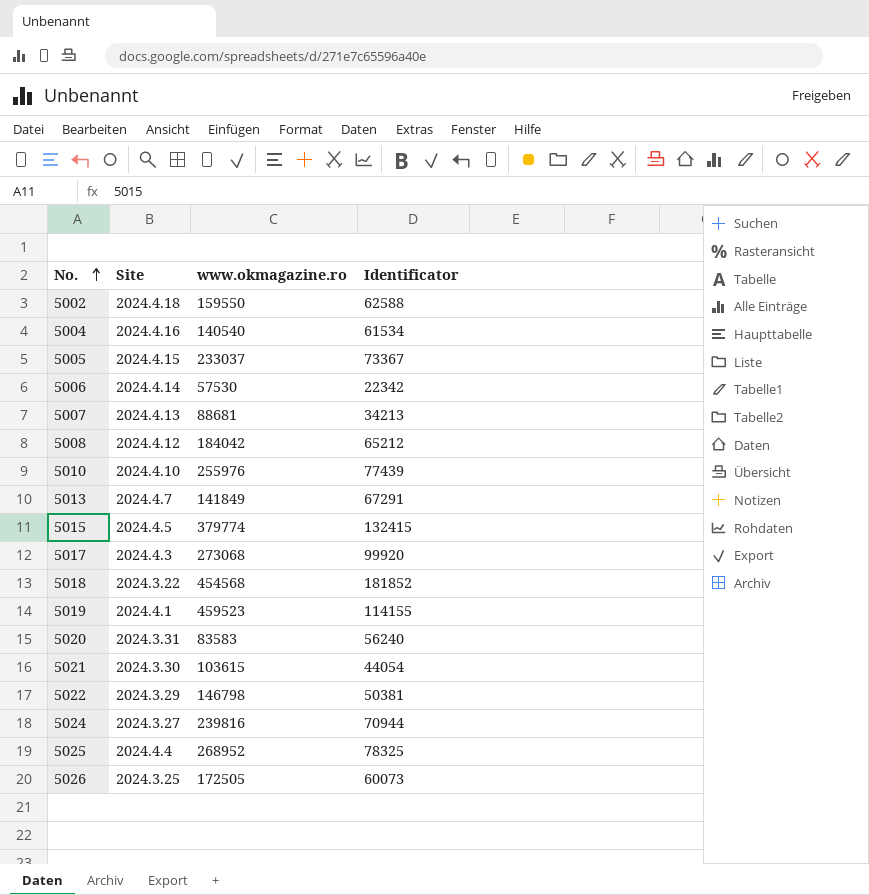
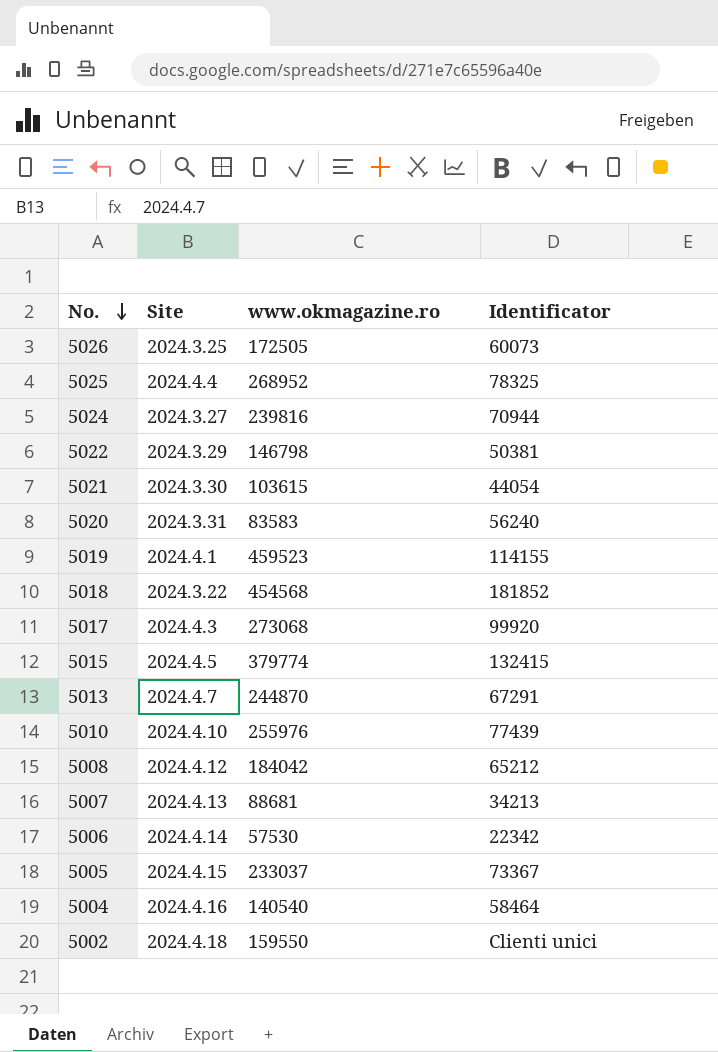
row order: No. ascending -> No. descending
5013 | www.okmagazine.ro: 141849 -> 244870
5004 | Identificator: 61534 -> 58464
5002 | Identificator: 62588 -> Clienti unici

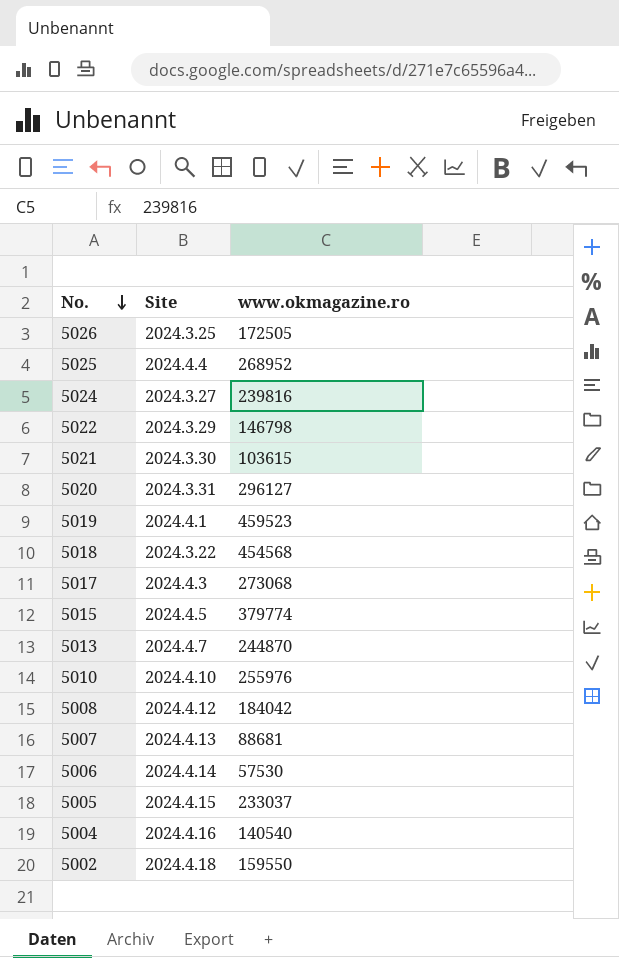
column Identificator | position: 4 -> none
5020 | www.okmagazine.ro: 83583 -> 296127

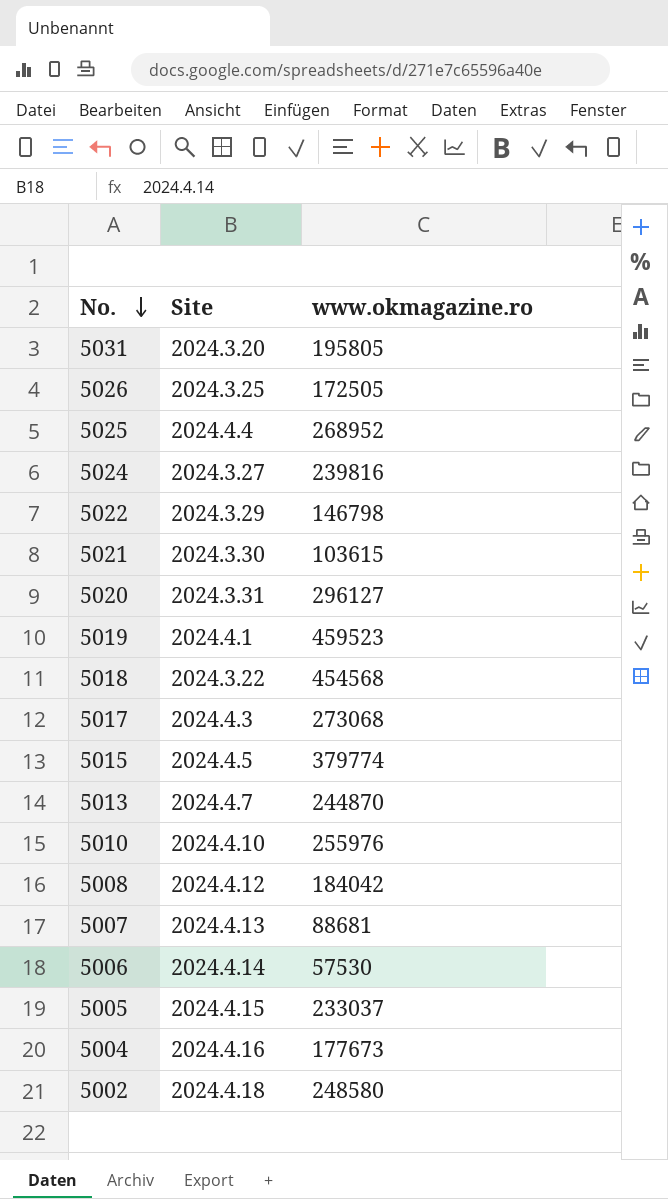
row 5031: none -> 2024.3.20 | 195805
5004 | www.okmagazine.ro: 140540 -> 177673
5002 | www.okmagazine.ro: 159550 -> 248580

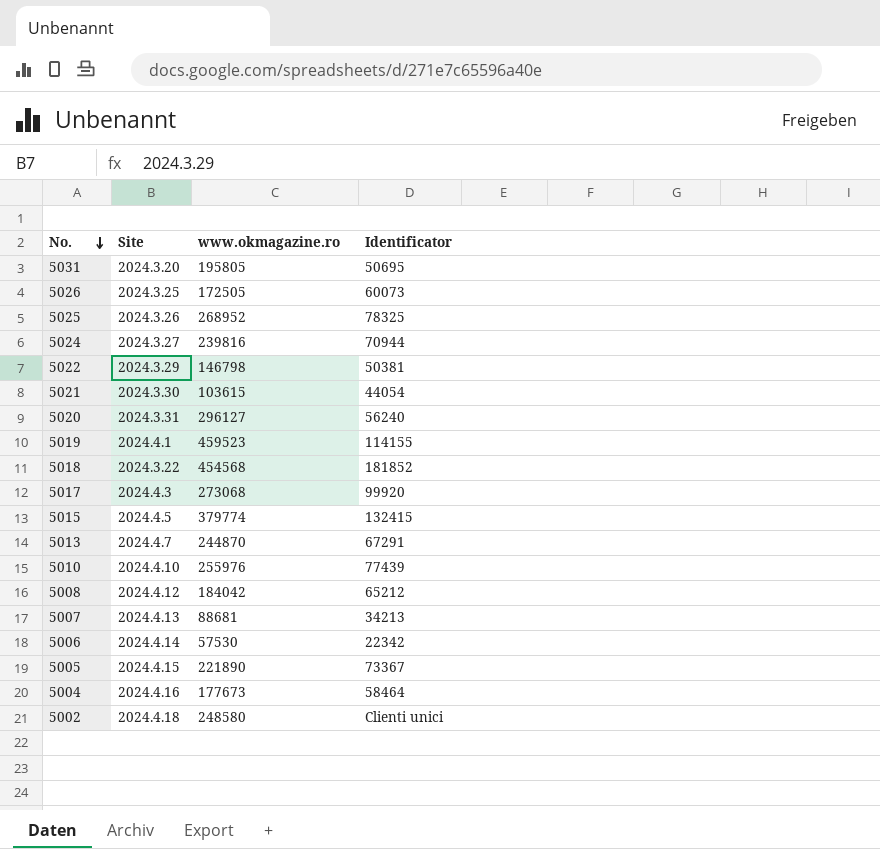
column Identificator | position: none -> 4
5025 | Site: 2024.4.4 -> 2024.3.26
5005 | www.okmagazine.ro: 233037 -> 221890

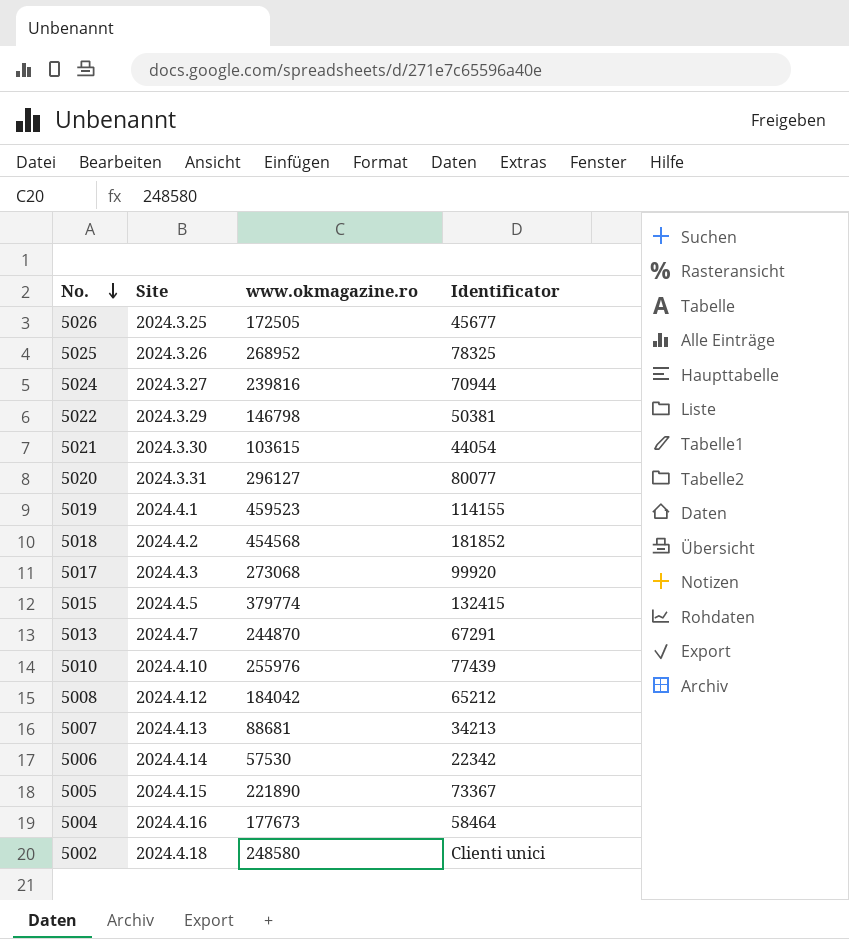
row 5031: 2024.3.20 | 195805 | 50695 -> none
5026 | Identificator: 60073 -> 45677
5020 | Identificator: 56240 -> 80077
5018 | Site: 2024.3.22 -> 2024.4.2

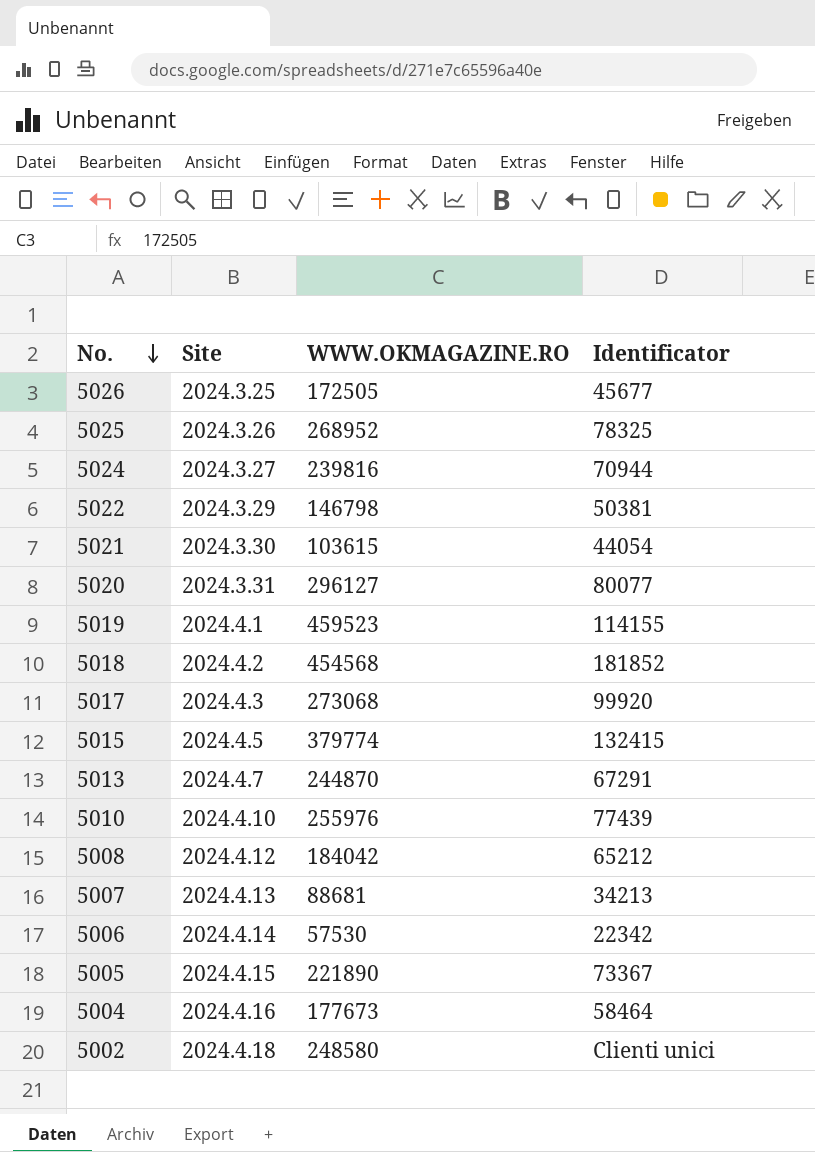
column name: www.okmagazine.ro -> WWW.OKMAGAZINE.RO

